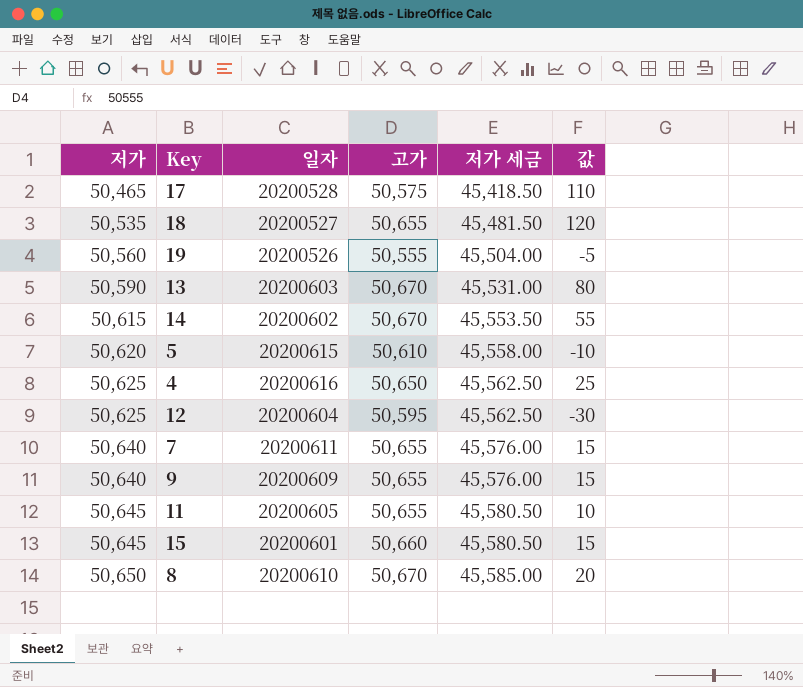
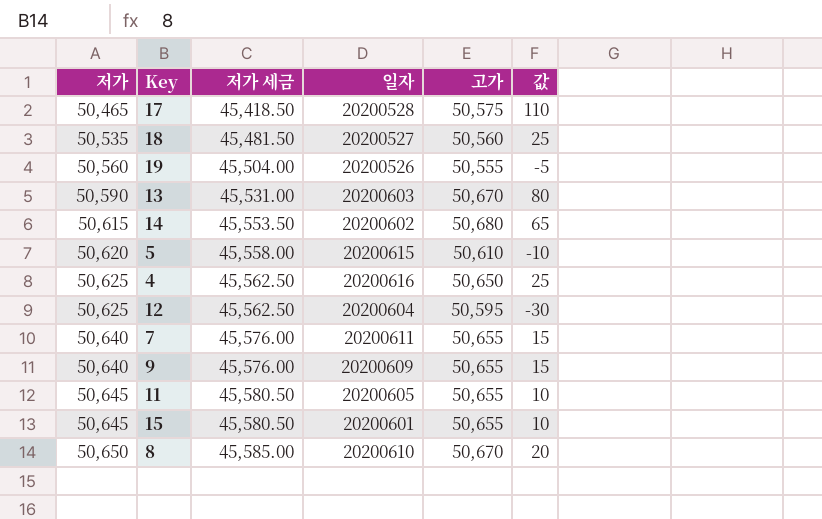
column 저가 세금 | position: 5 -> 3
18 | 고가: 50,655 -> 50,560
18 | 값: 120 -> 25
14 | 고가: 50,670 -> 50,680
14 | 값: 55 -> 65
15 | 고가: 50,660 -> 50,655
15 | 값: 15 -> 10

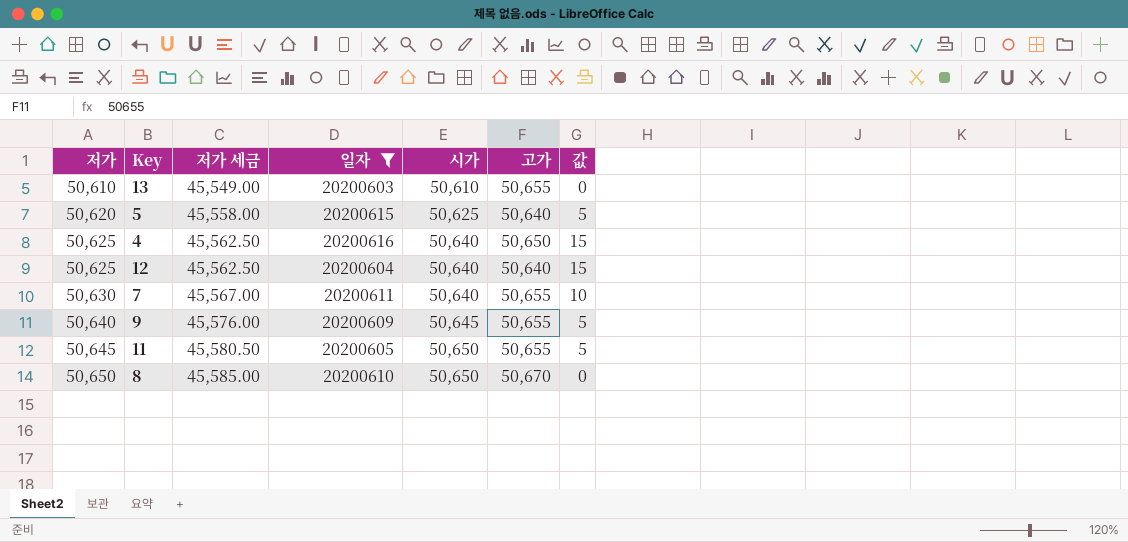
filter: none -> 일자 >= 20200603
column 시가 | position: none -> 5
column 값 | formula: [고가] - [저가] -> [시가] - [저가]
13 | 저가: 50,590 -> 50,610
13 | 저가 세금: 45,531.00 -> 45,549.00
13 | 고가: 50,670 -> 50,655
5 | 고가: 50,610 -> 50,640
12 | 고가: 50,595 -> 50,640
7 | 저가: 50,640 -> 50,630
7 | 저가 세금: 45,576.00 -> 45,567.00

